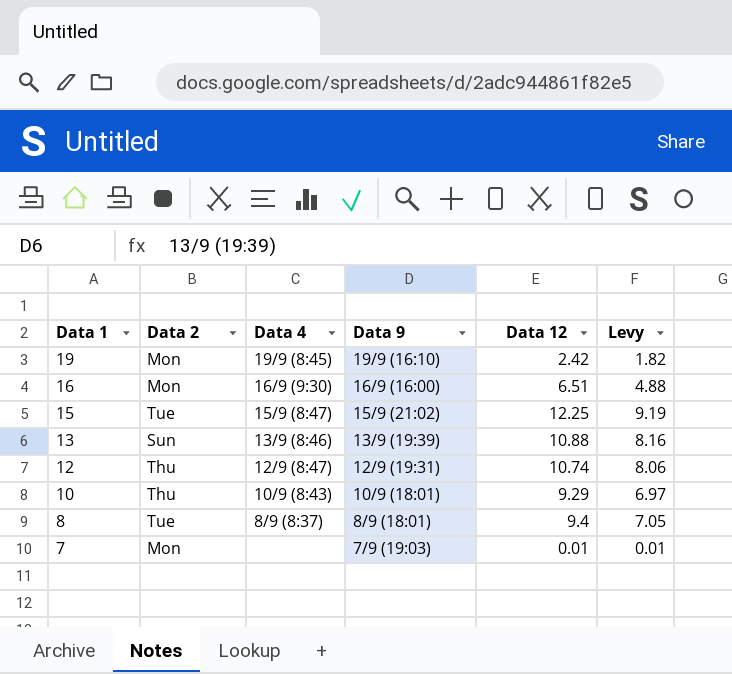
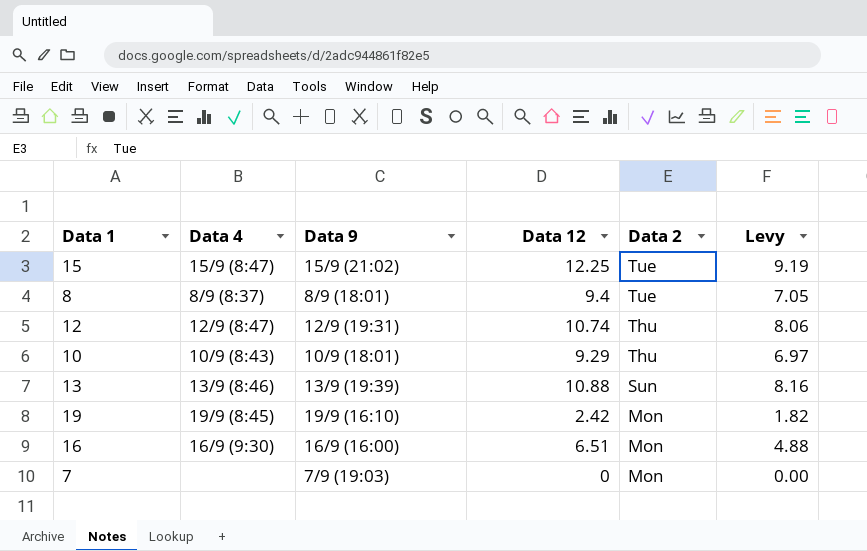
row order: Data 1 descending -> Data 2 descending
column Data 2 | position: 2 -> 5
7 | Data 12: 0.01 -> 0
7 | Levy: 0.01 -> 0.00

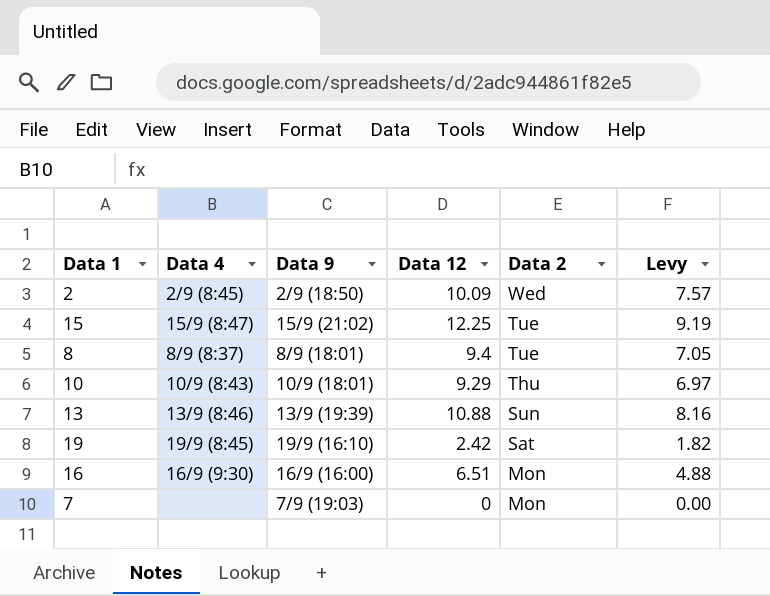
row 12: 12/9 (8:47) | 12/9 (19:31) | 10.74 | Thu | 8.06 -> none
row 2: none -> 2/9 (8:45) | 2/9 (18:50) | 10.09 | Wed | 7.57
19 | Data 2: Mon -> Sat

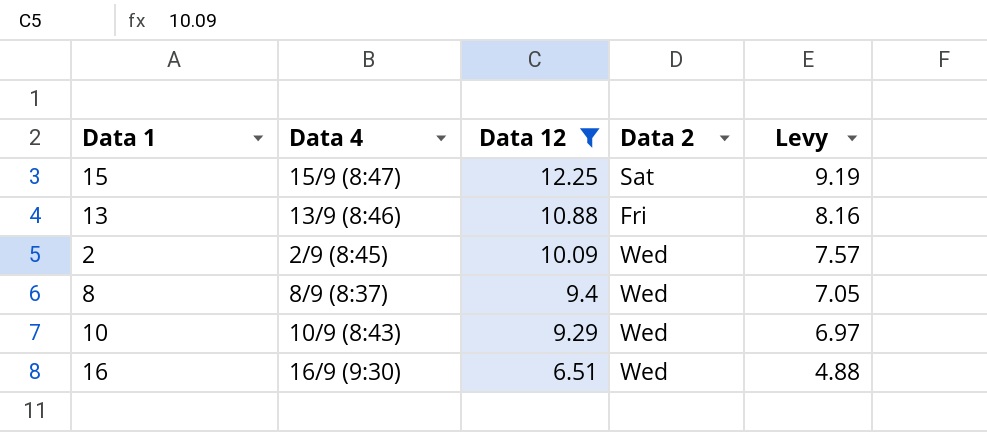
filter: none -> Data 12 >= 6.51
row order: Data 2 descending -> Data 12 descending
column Data 9 | position: 3 -> none
15 | Data 2: Tue -> Sat
13 | Data 2: Sun -> Fri
8 | Data 2: Tue -> Wed
10 | Data 2: Thu -> Wed
16 | Data 2: Mon -> Wed

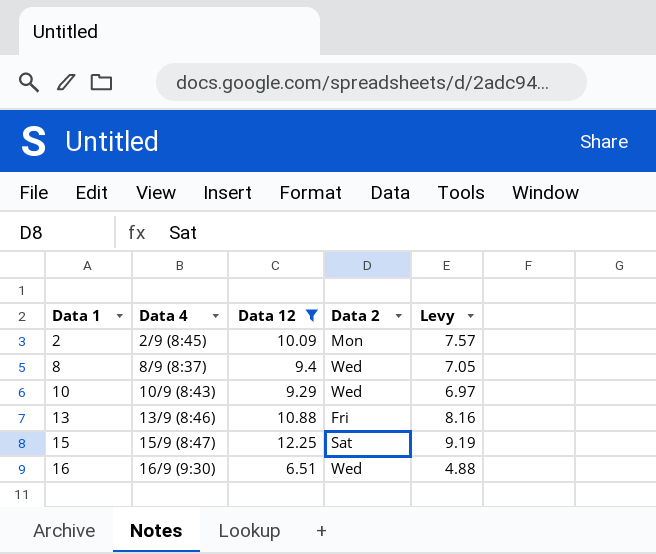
row order: Data 12 descending -> Data 1 ascending
2 | Data 2: Wed -> Mon

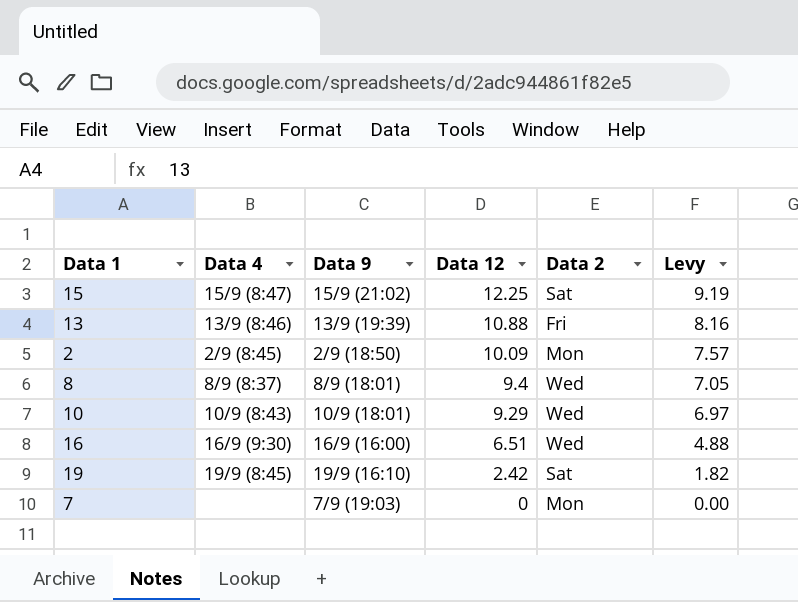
filter: Data 12 >= 6.51 -> none
row order: Data 1 ascending -> Data 12 descending
column Data 9 | position: none -> 3

